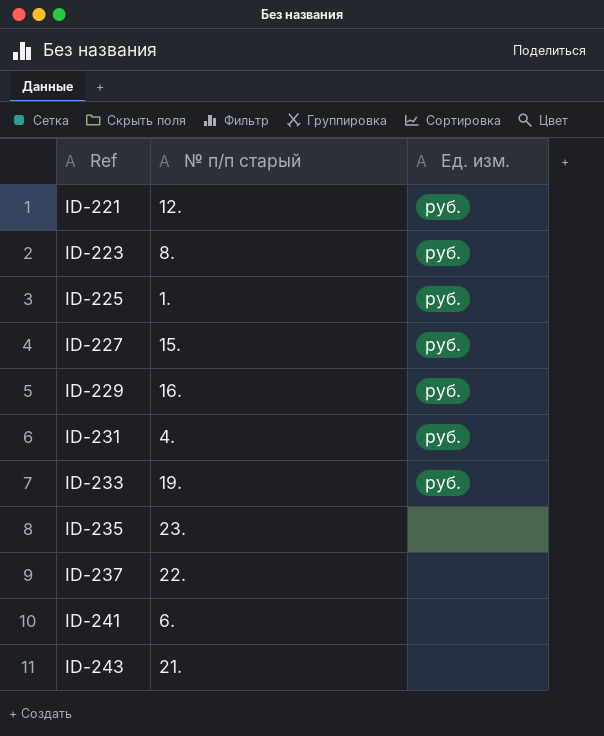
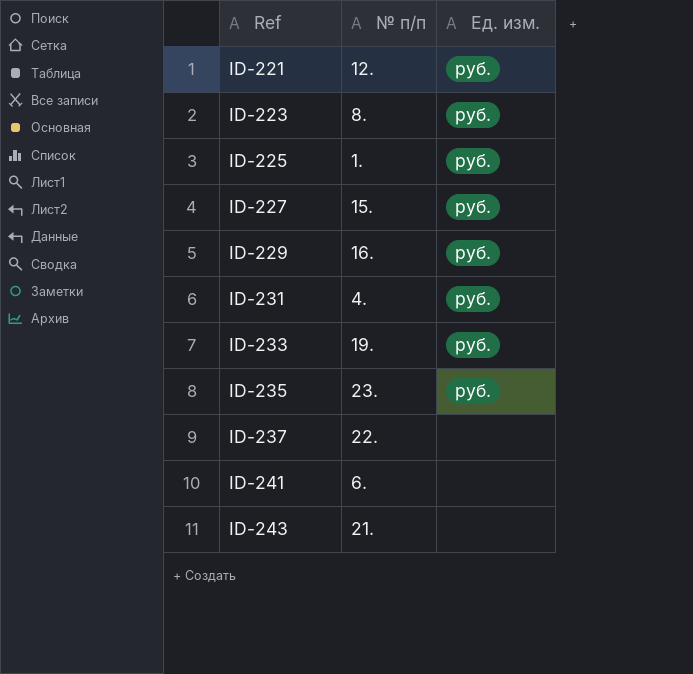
column name: № п/п старый -> № п/п
ID-235 | Ед. изм.: none -> руб.

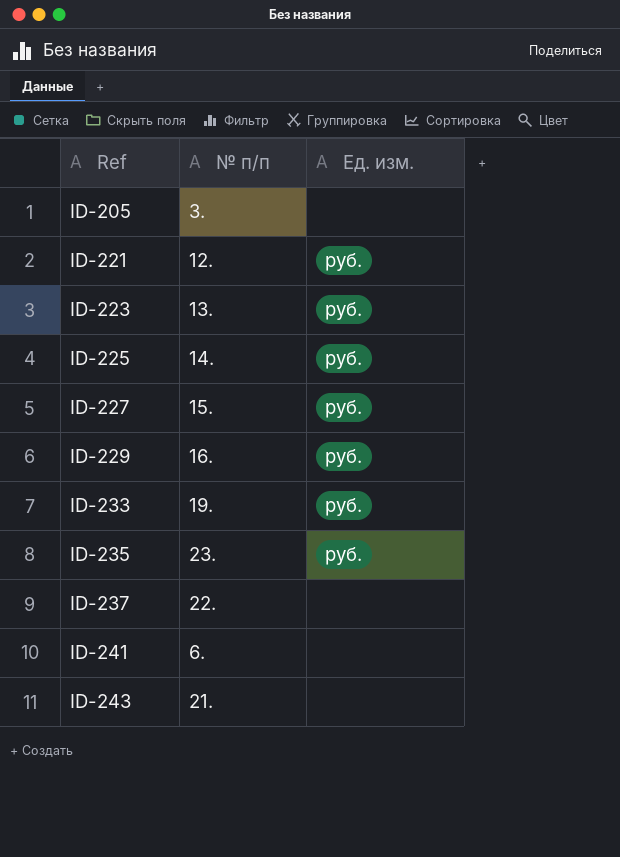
row ID-231: 4. | руб. -> none
row ID-205: none -> 3. | none
ID-223 | № п/п: 8. -> 13.
ID-225 | № п/п: 1. -> 14.

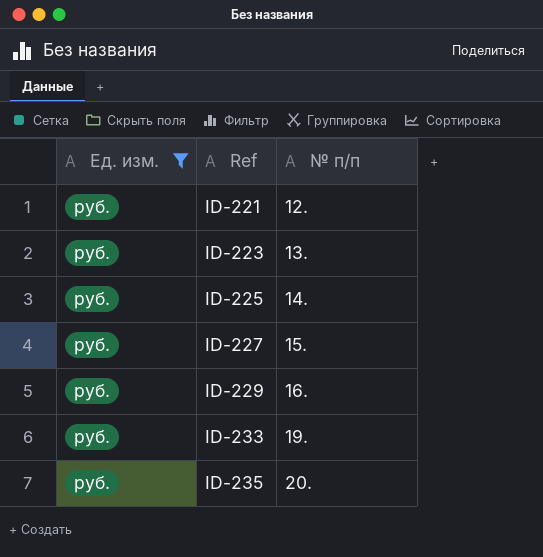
filter: none -> Ед. изм. = руб.
column Ед. изм. | position: 3 -> 1
ID-235 | № п/п: 23. -> 20.

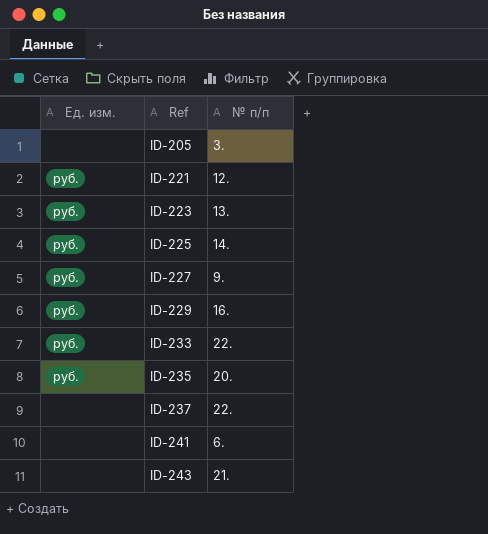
filter: Ед. изм. = руб. -> none
ID-227 | № п/п: 15. -> 9.
ID-233 | № п/п: 19. -> 22.

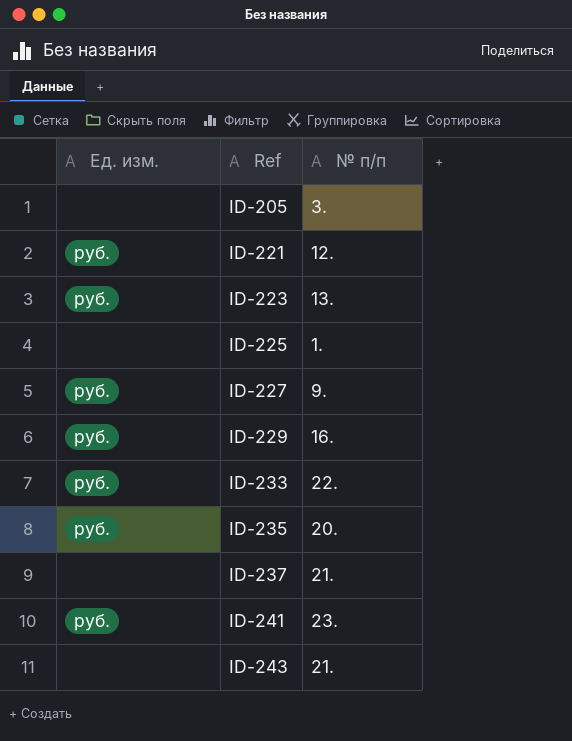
ID-225 | Ед. изм.: руб. -> none
ID-225 | № п/п: 14. -> 1.
ID-237 | № п/п: 22. -> 21.
ID-241 | Ед. изм.: none -> руб.
ID-241 | № п/п: 6. -> 23.

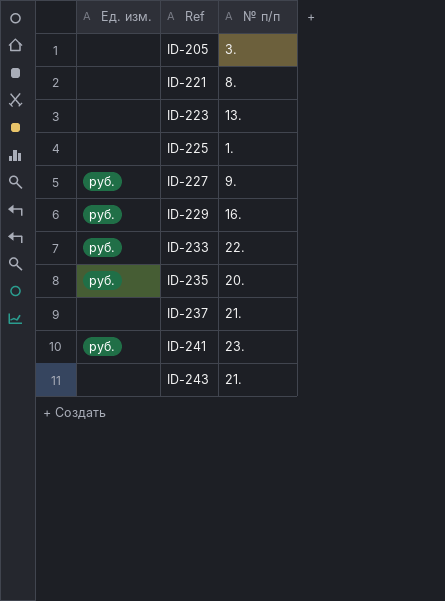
ID-221 | Ед. изм.: руб. -> none
ID-221 | № п/п: 12. -> 8.
ID-223 | Ед. изм.: руб. -> none

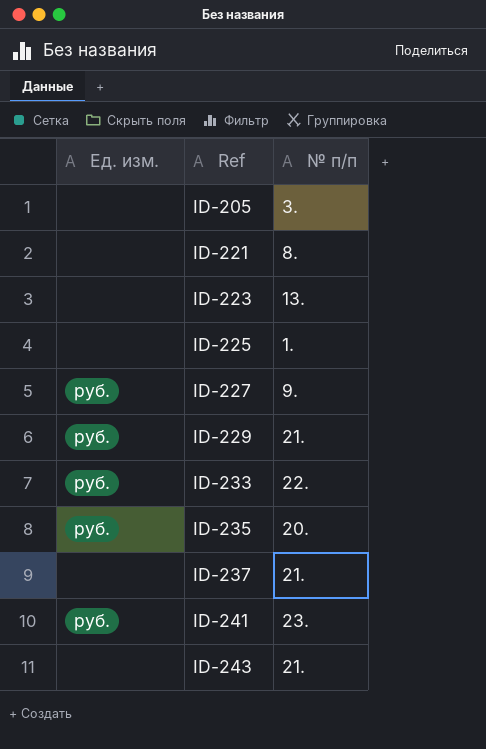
ID-229 | № п/п: 16. -> 21.

